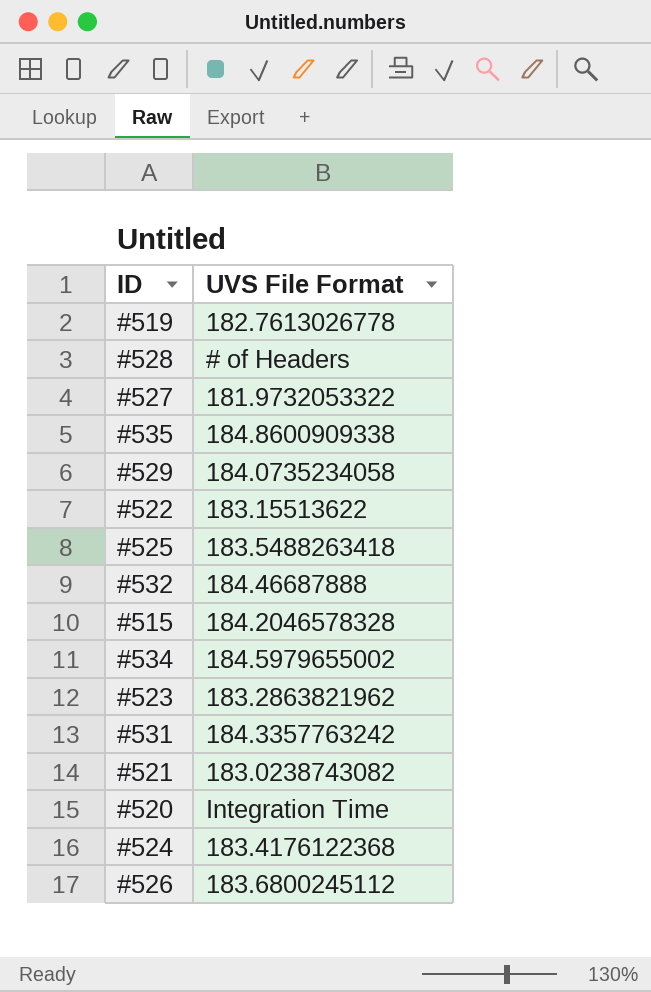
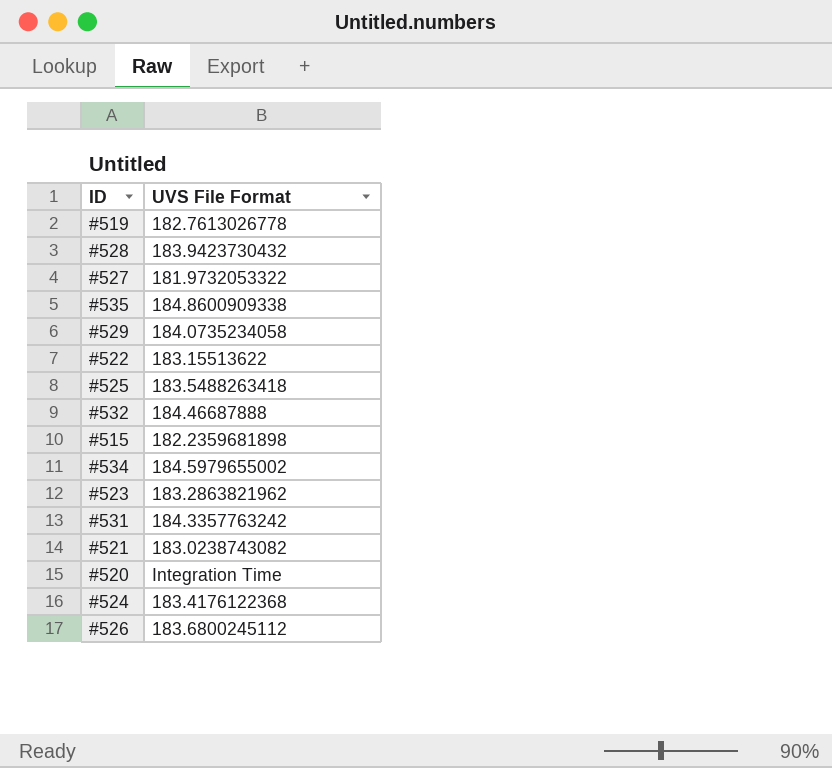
#528 | UVS File Format: # of Headers -> 183.9423730432
#515 | UVS File Format: 184.2046578328 -> 182.2359681898

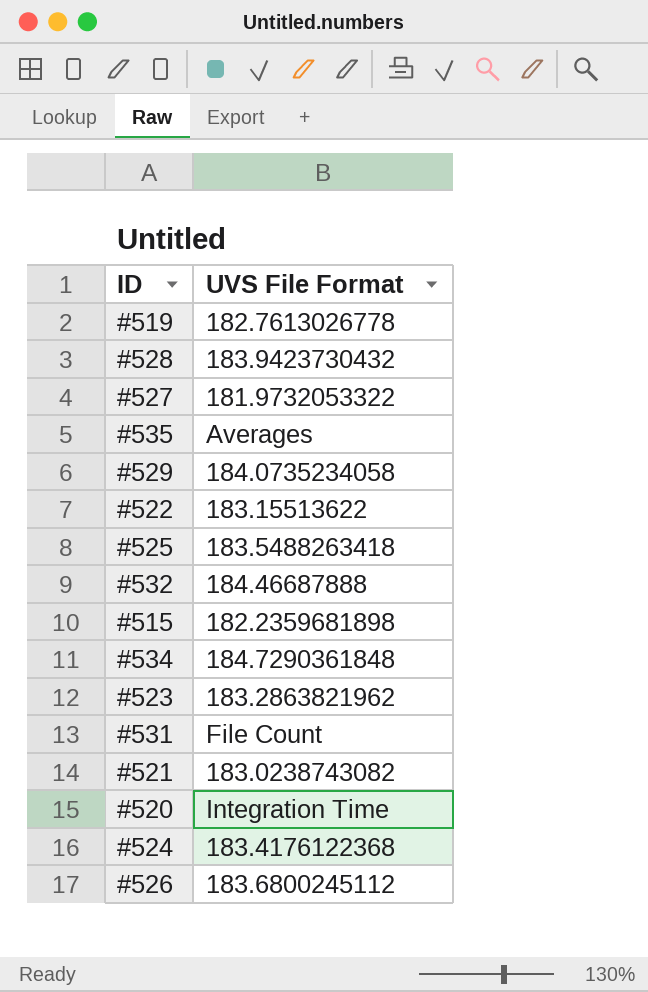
#535 | UVS File Format: 184.8600909338 -> Averages
#534 | UVS File Format: 184.5979655002 -> 184.7290361848
#531 | UVS File Format: 184.3357763242 -> File Count

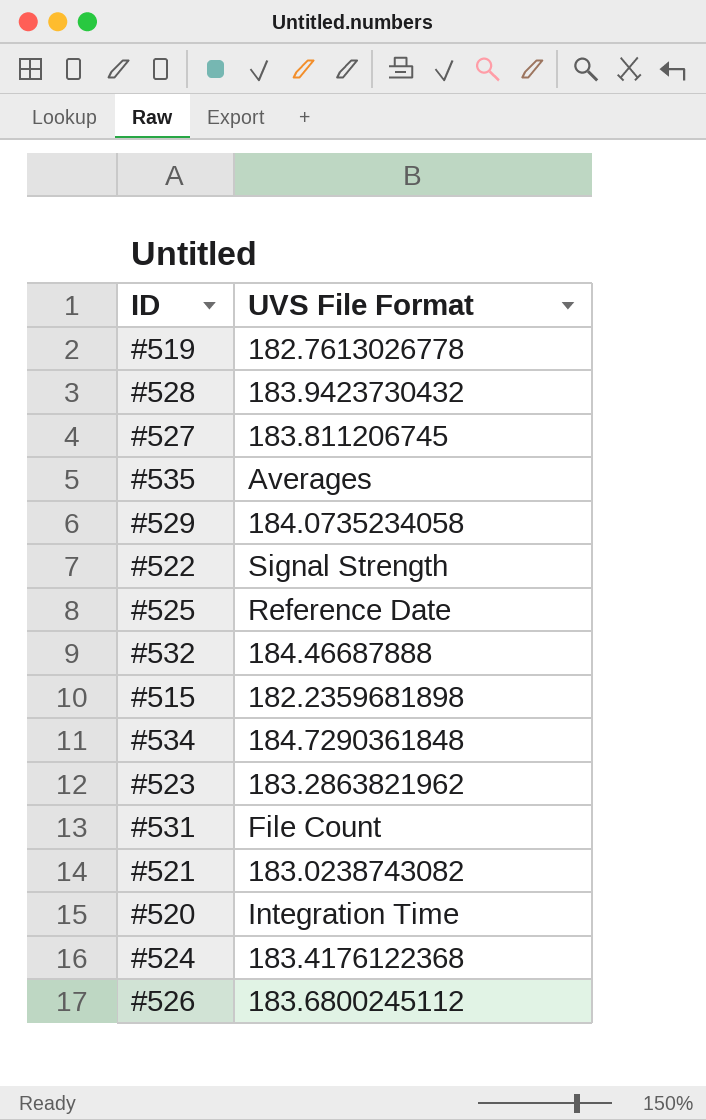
#527 | UVS File Format: 181.9732053322 -> 183.811206745
#522 | UVS File Format: 183.15513622 -> Signal Strength
#525 | UVS File Format: 183.5488263418 -> Reference Date

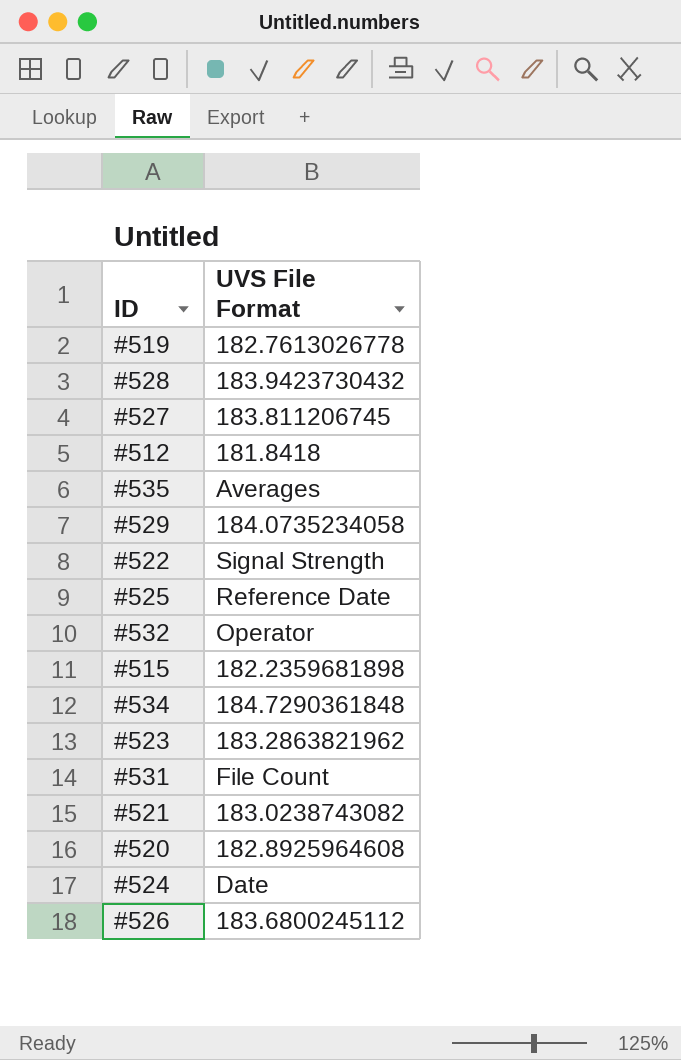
row #512: none -> 181.8418
#532 | UVS File Format: 184.46687888 -> Operator
#520 | UVS File Format: Integration Time -> 182.8925964608
#524 | UVS File Format: 183.4176122368 -> Date

